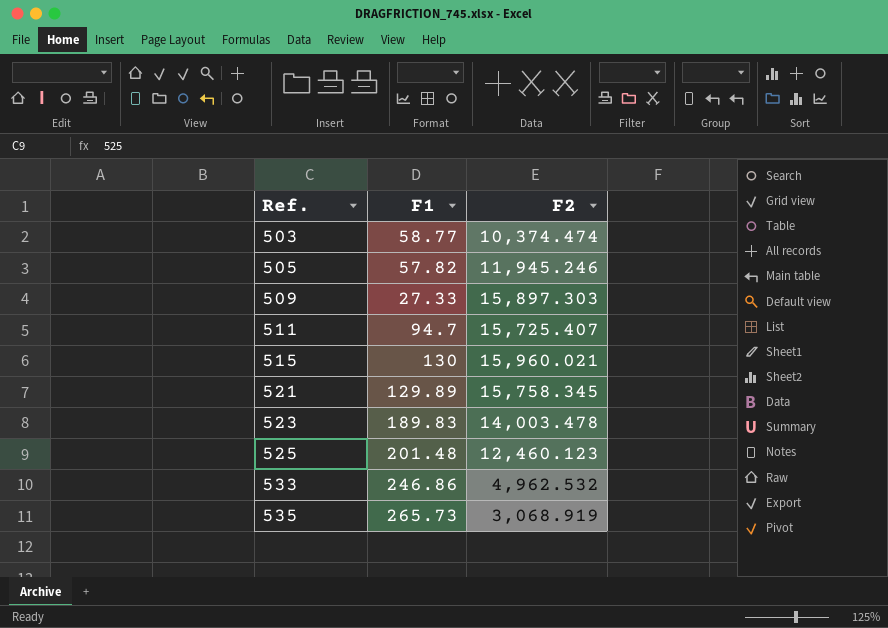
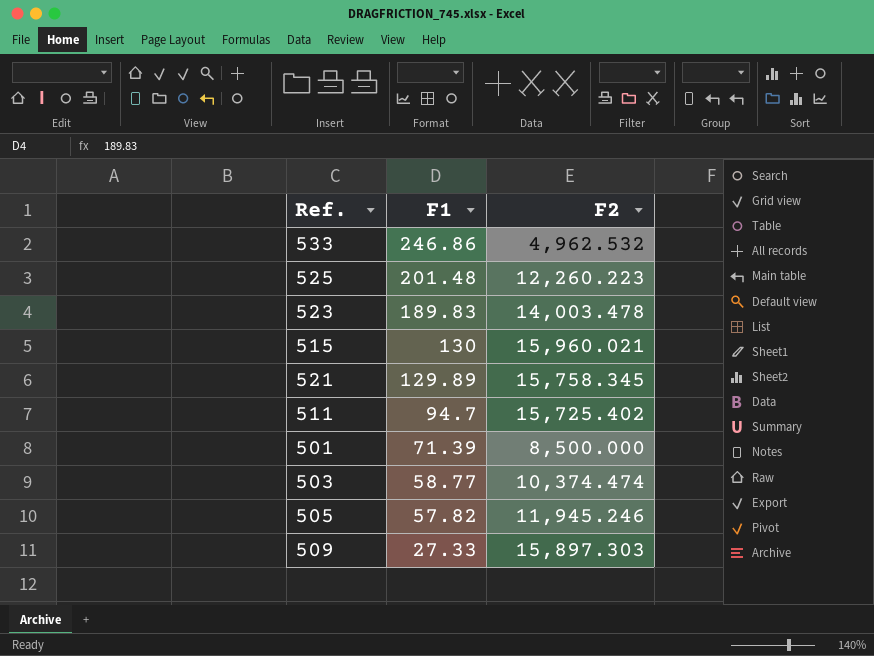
row order: Ref. ascending -> F1 descending
row 535: 265.73 | 3,068.919 -> none
525 | F2: 12,460.123 -> 12,260.223
511 | F2: 15,725.407 -> 15,725.402
row 501: none -> 71.39 | 8,500.000

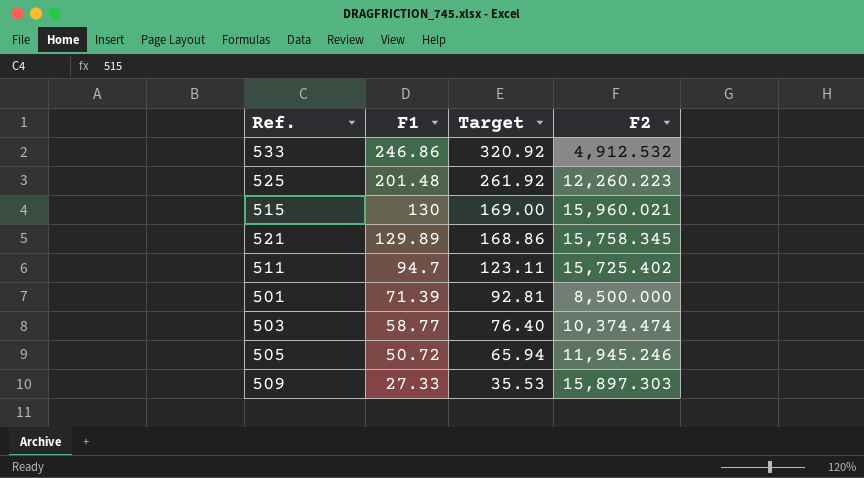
column Target | formula: none -> [F1] * 1.3
row 523: 189.83 | 14,003.478 -> none
533 | F2: 4,962.532 -> 4,912.532
505 | F1: 57.82 -> 50.72

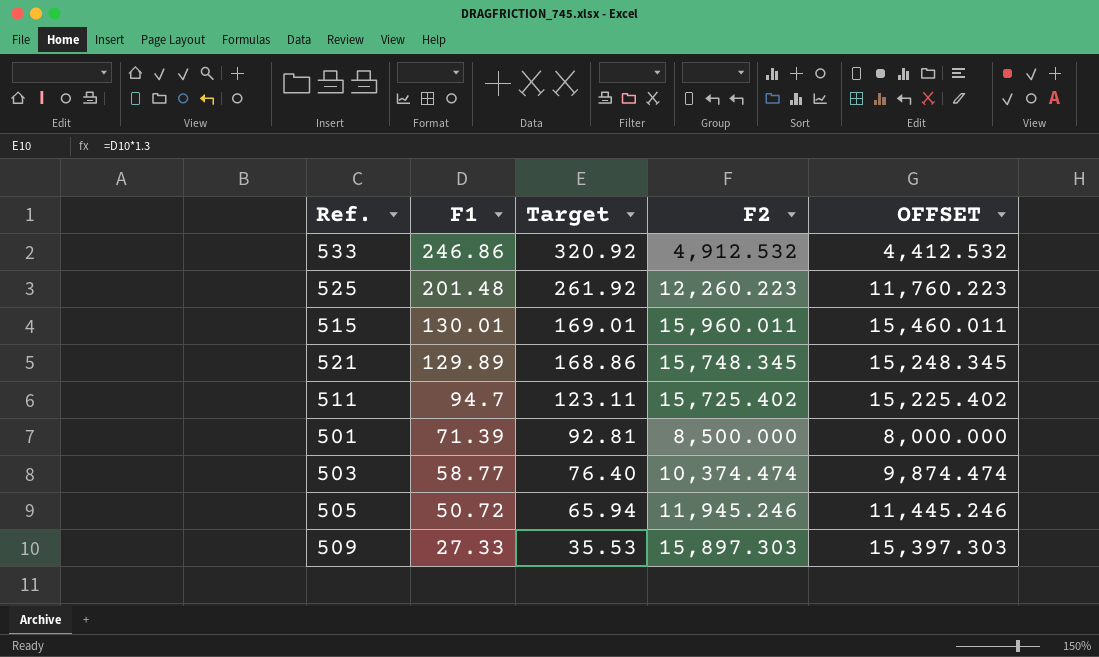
column OFFSET | formula: none -> [F2] - 500
515 | F1: 130 -> 130.01
515 | Target: 169.00 -> 169.01
515 | F2: 15,960.021 -> 15,960.011
521 | F2: 15,758.345 -> 15,748.345

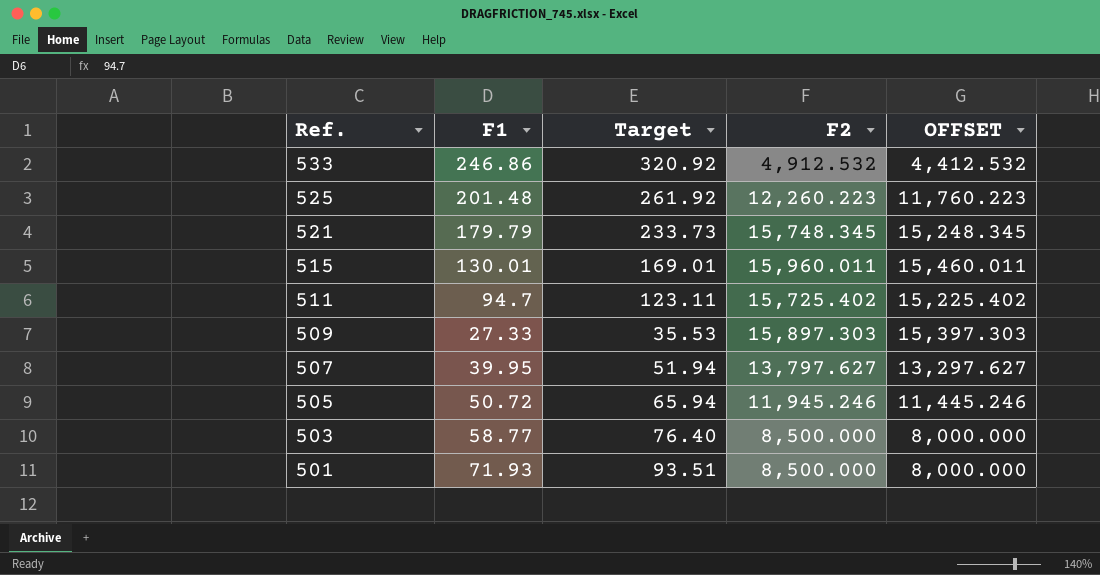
row order: F1 descending -> Ref. descending
521 | F1: 129.89 -> 179.79
521 | Target: 168.86 -> 233.73
row 507: none -> 39.95 | 51.94 | 13,797.627 | 13,297.627
503 | F2: 10,374.474 -> 8,500.000
503 | OFFSET: 9,874.474 -> 8,000.000
501 | F1: 71.39 -> 71.93
501 | Target: 92.81 -> 93.51

